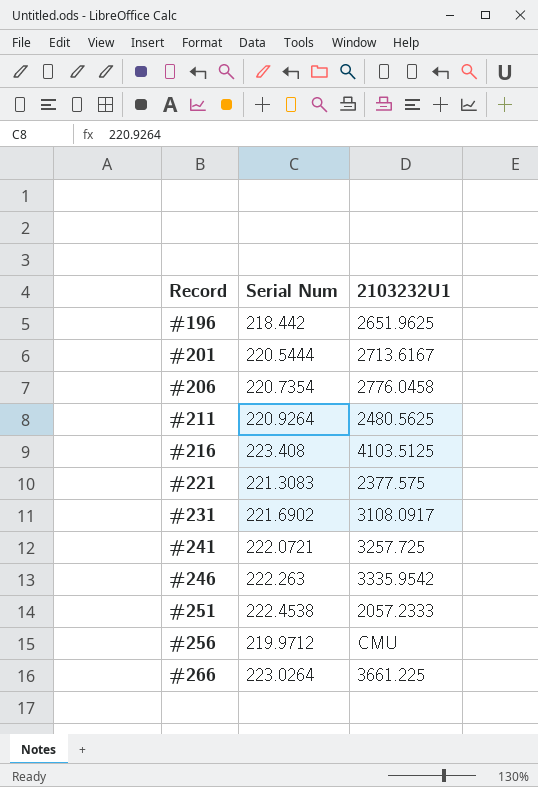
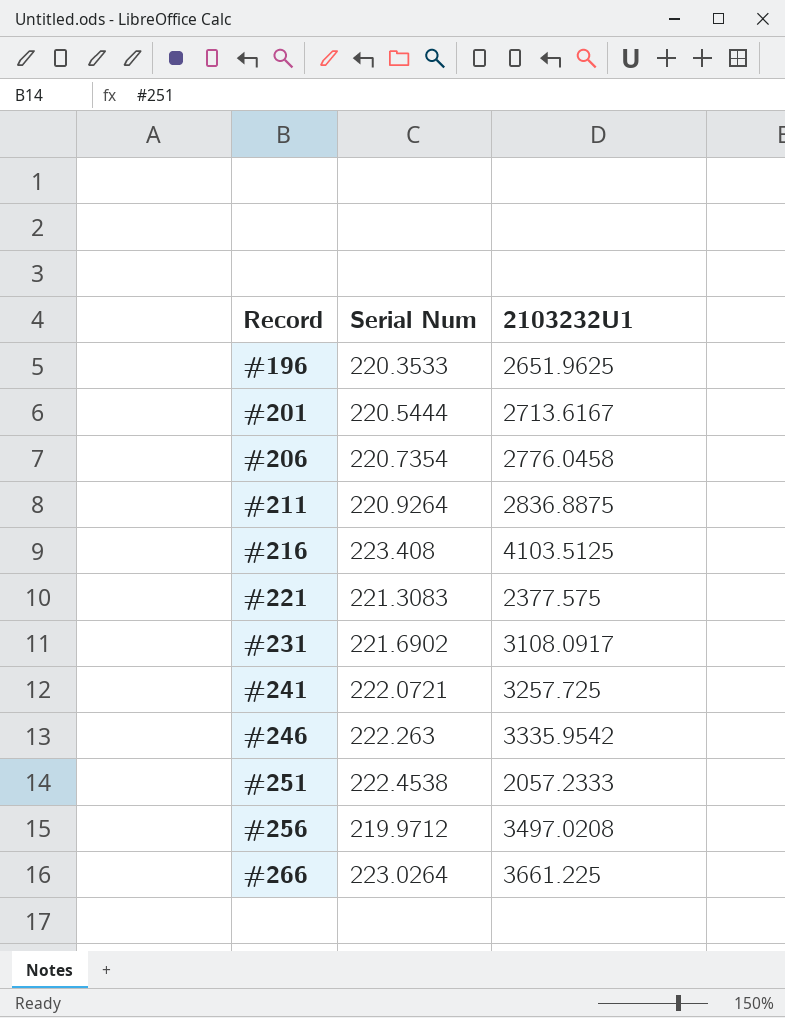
#196 | Serial Num: 218.442 -> 220.3533
#211 | 2103232U1: 2480.5625 -> 2836.8875
#256 | 2103232U1: CMU -> 3497.0208

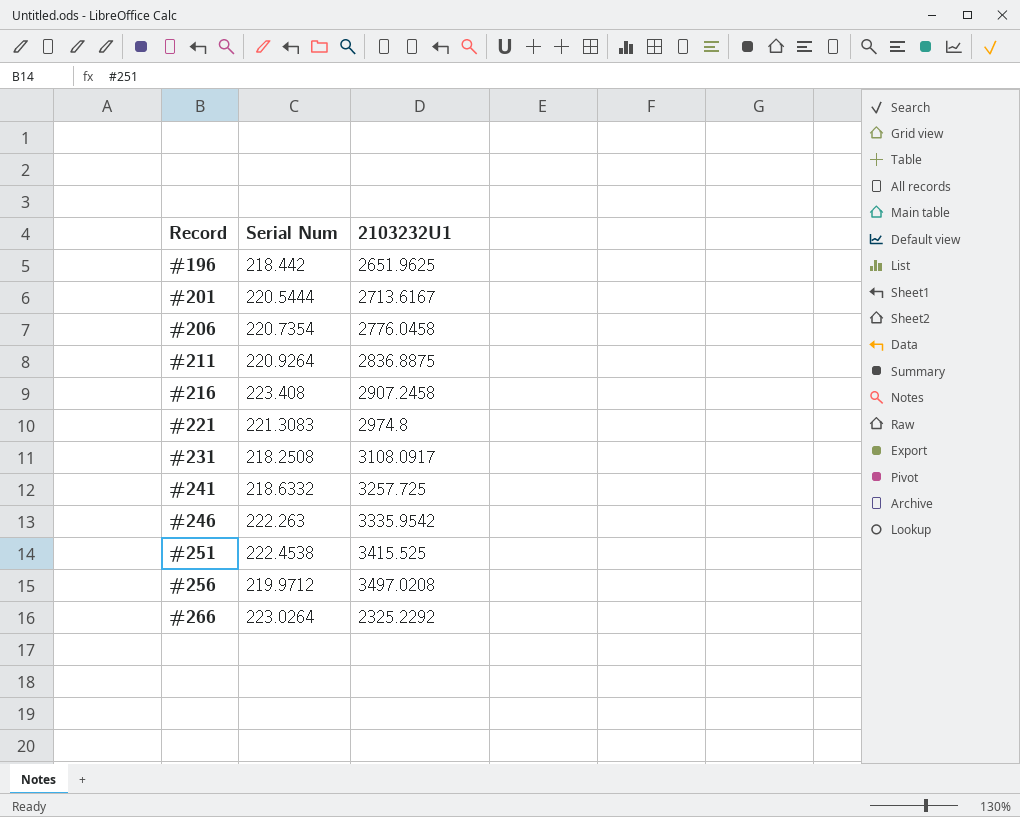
#196 | Serial Num: 220.3533 -> 218.442
#216 | 2103232U1: 4103.5125 -> 2907.2458
#221 | 2103232U1: 2377.575 -> 2974.8
#231 | Serial Num: 221.6902 -> 218.2508
#241 | Serial Num: 222.0721 -> 218.6332
#251 | 2103232U1: 2057.2333 -> 3415.525
#266 | 2103232U1: 3661.225 -> 2325.2292

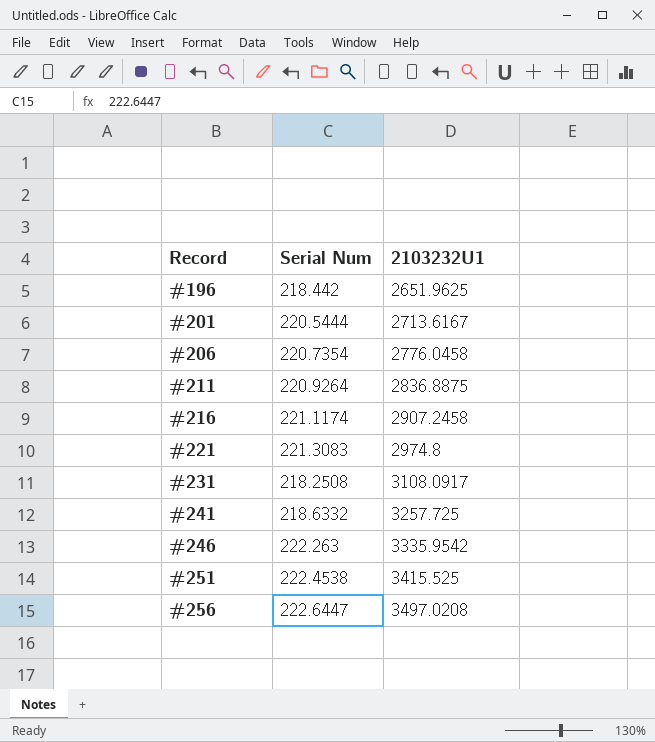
row #266: 223.0264 | 2325.2292 -> none
#216 | Serial Num: 223.408 -> 221.1174
#256 | Serial Num: 219.9712 -> 222.6447

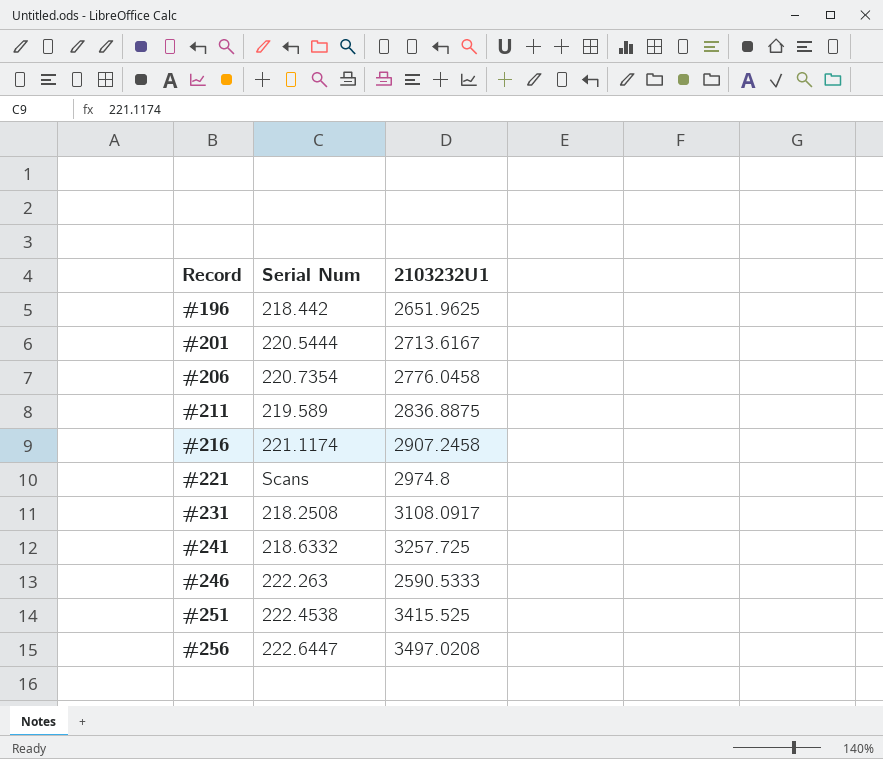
#211 | Serial Num: 220.9264 -> 219.589
#221 | Serial Num: 221.3083 -> Scans
#246 | 2103232U1: 3335.9542 -> 2590.5333

